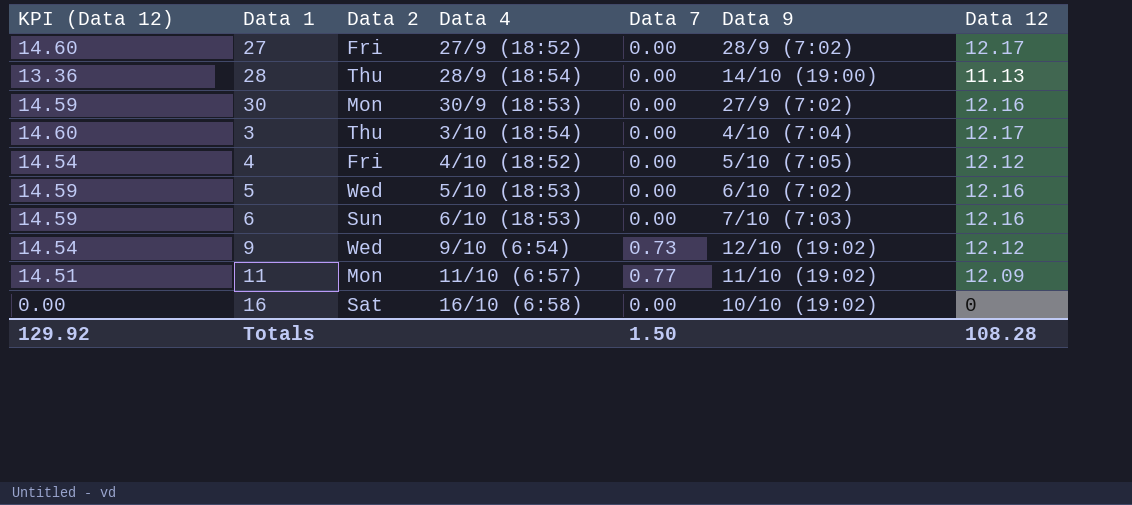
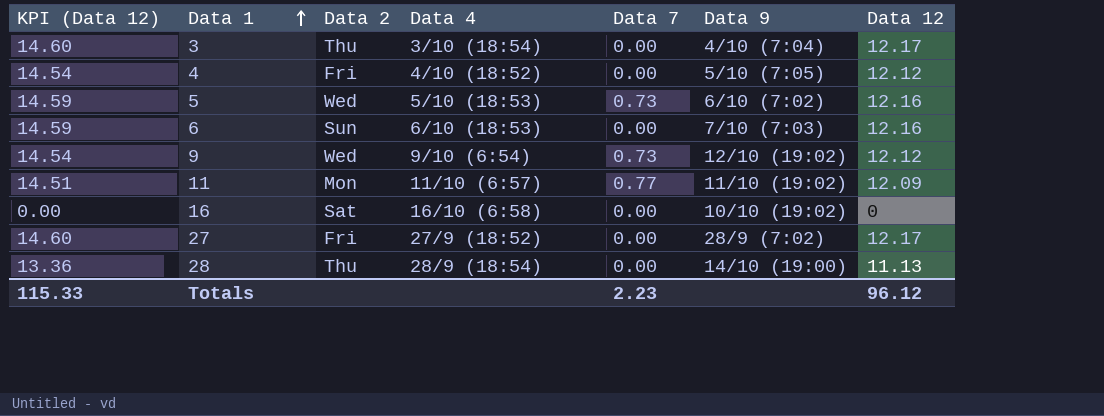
row order: none -> Data 1 ascending
row 30: 14.59 | Mon | 30/9 (18:53) | 0.00 | 27/9 (7:02) | 12.16 -> none
5 | Data 7: 0.00 -> 0.73
Totals | KPI (Data 12): 129.92 -> 115.33
Totals | Data 7: 1.50 -> 2.23
Totals | Data 12: 108.28 -> 96.12

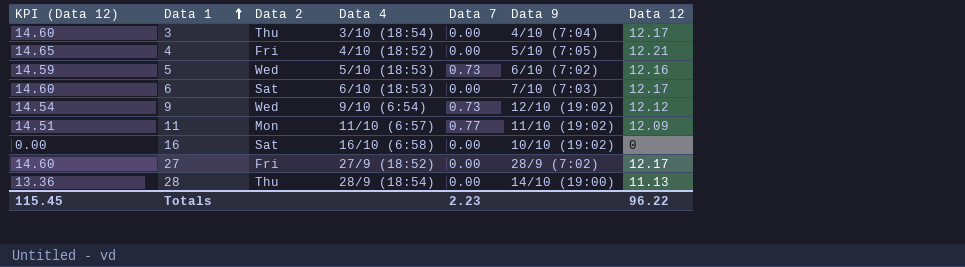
4 | KPI (Data 12): 14.54 -> 14.65
4 | Data 12: 12.12 -> 12.21
6 | KPI (Data 12): 14.59 -> 14.60
6 | Data 2: Sun -> Sat
6 | Data 12: 12.16 -> 12.17
Totals | KPI (Data 12): 115.33 -> 115.45
Totals | Data 12: 96.12 -> 96.22

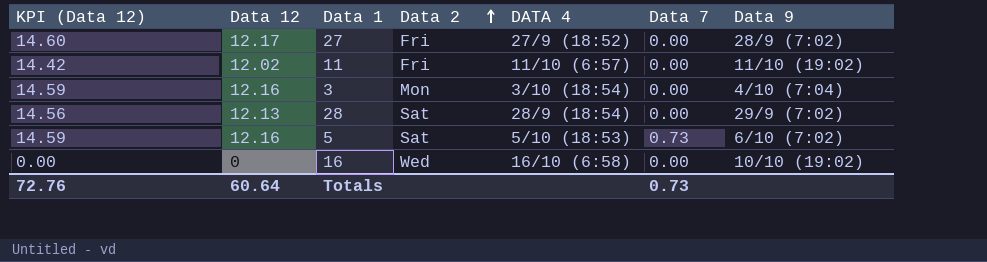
row order: Data 1 ascending -> Data 2 ascending
column Data 12 | position: 7 -> 2
column name: Data 4 -> DATA 4
row 4: 14.65 | Fri | 4/10 (18:52) | 0.00 | 5/10 (7:05) | 12.21 -> none
row 6: 14.60 | Sat | 6/10 (18:53) | 0.00 | 7/10 (7:03) | 12.17 -> none
row 9: 14.54 | Wed | 9/10 (6:54) | 0.73 | 12/10 (19:02) | 12.12 -> none
11 | KPI (Data 12): 14.51 -> 14.42
11 | Data 12: 12.09 -> 12.02
11 | Data 2: Mon -> Fri
11 | Data 7: 0.77 -> 0.00
3 | KPI (Data 12): 14.60 -> 14.59
3 | Data 12: 12.17 -> 12.16
3 | Data 2: Thu -> Mon
28 | KPI (Data 12): 13.36 -> 14.56
28 | Data 12: 11.13 -> 12.13
28 | Data 2: Thu -> Sat
28 | Data 9: 14/10 (19:00) -> 29/9 (7:02)
5 | Data 2: Wed -> Sat
16 | Data 2: Sat -> Wed
Totals | KPI (Data 12): 115.45 -> 72.76
Totals | Data 12: 96.22 -> 60.64
Totals | Data 7: 2.23 -> 0.73

